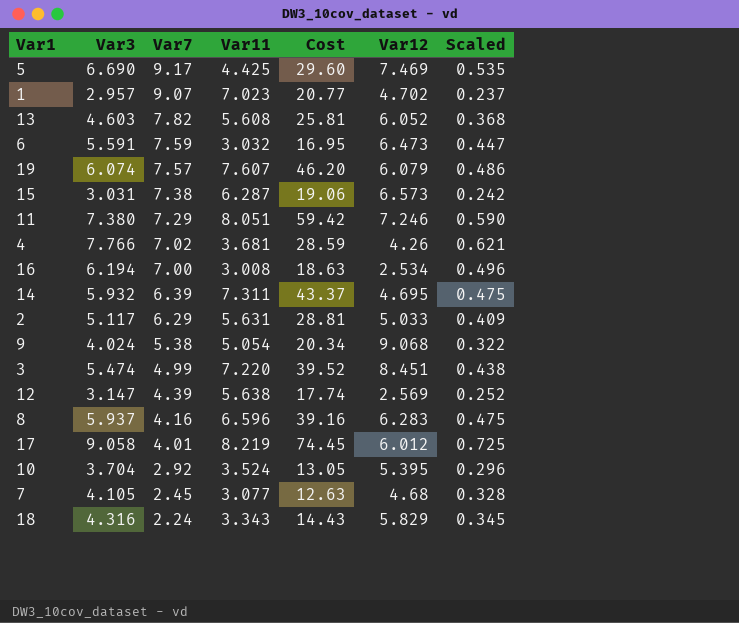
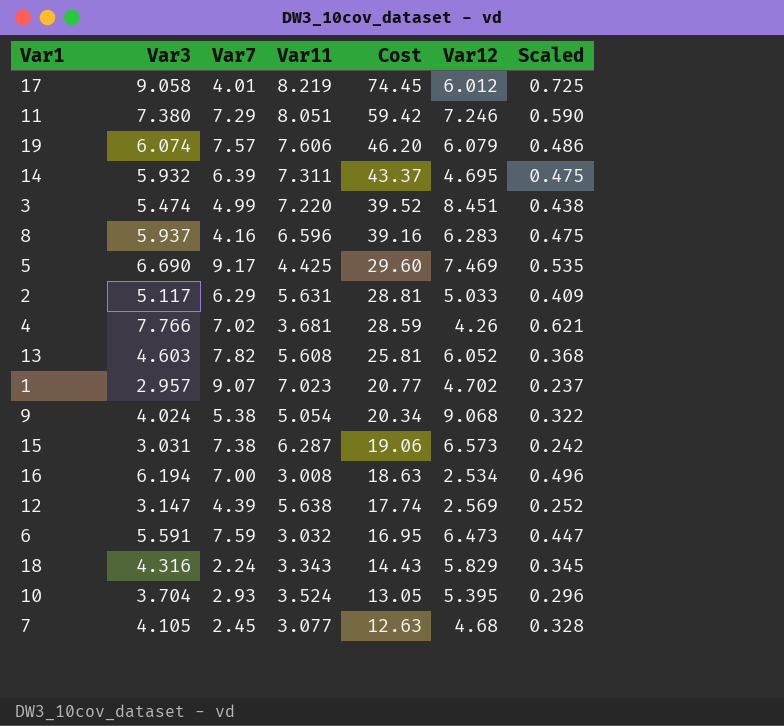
row order: Var7 descending -> Cost descending
19 | Var11: 7.607 -> 7.606
10 | Var7: 2.92 -> 2.93

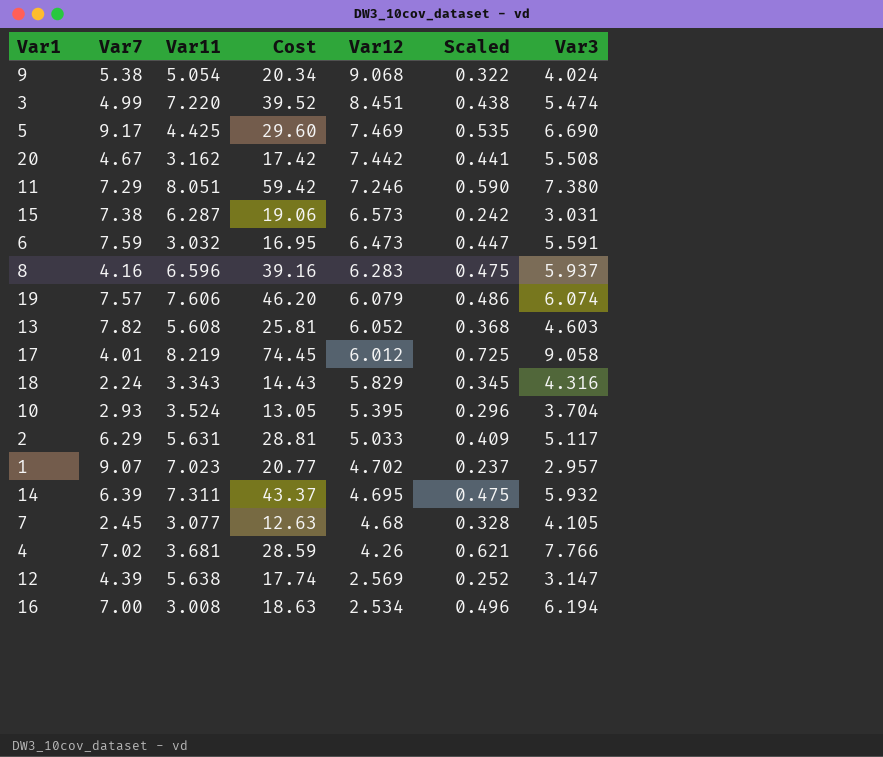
row order: Cost descending -> Var12 descending
column Var3 | position: 2 -> 7
row 20: none -> 4.67 | 3.162 | 17.42 | 7.442 | 0.441 | 5.508

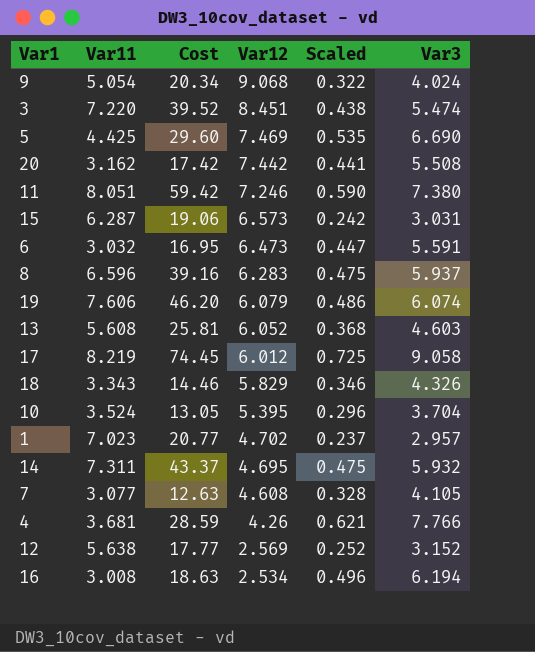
column Var7 | position: 2 -> none
row 2: 6.29 | 5.631 | 28.81 | 5.033 | 0.409 | 5.117 -> none
18 | Cost: 14.43 -> 14.46
18 | Scaled: 0.345 -> 0.346
18 | Var3: 4.316 -> 4.326
7 | Var12: 4.68 -> 4.608
12 | Cost: 17.74 -> 17.77
12 | Var3: 3.147 -> 3.152

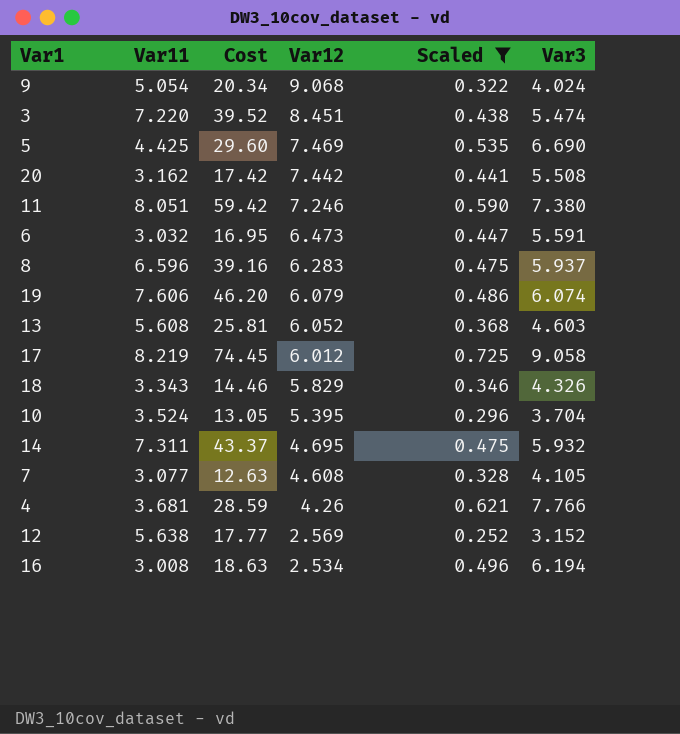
filter: none -> Scaled >= 0.252

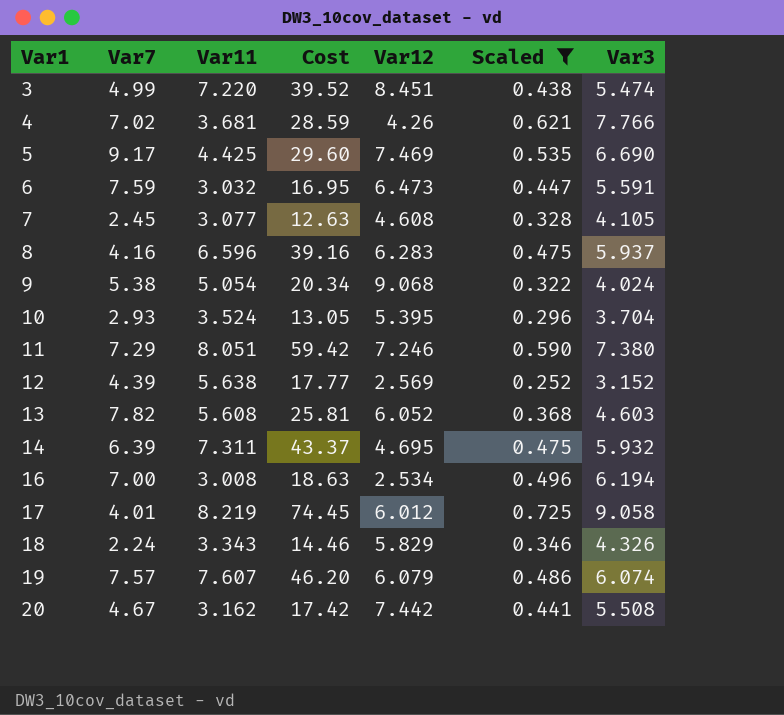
row order: Var12 descending -> Var1 ascending
column Var7 | position: none -> 2
19 | Var11: 7.606 -> 7.607

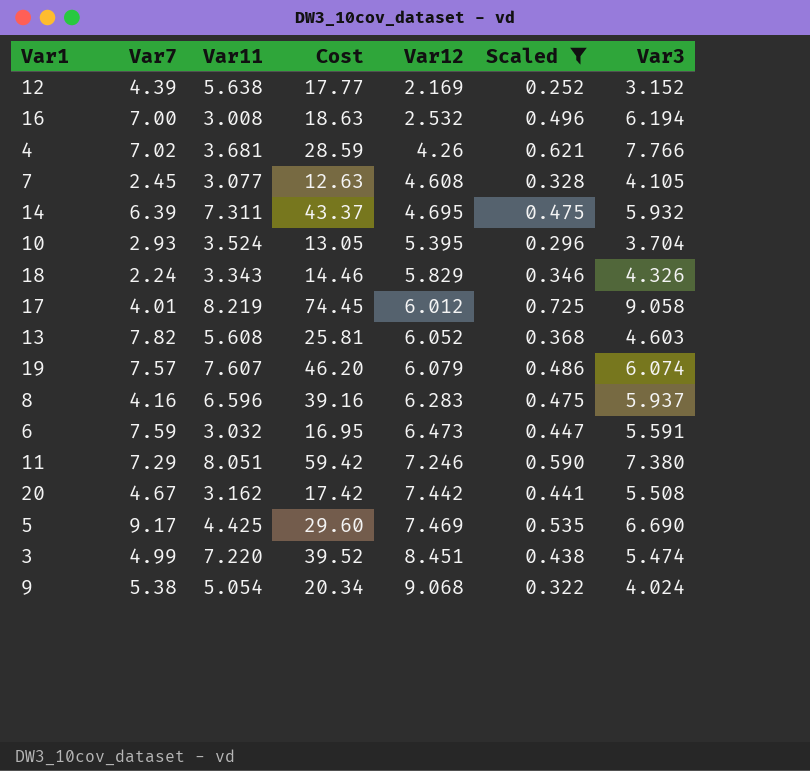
row order: Var1 ascending -> Var12 ascending
12 | Var12: 2.569 -> 2.169
16 | Var12: 2.534 -> 2.532

